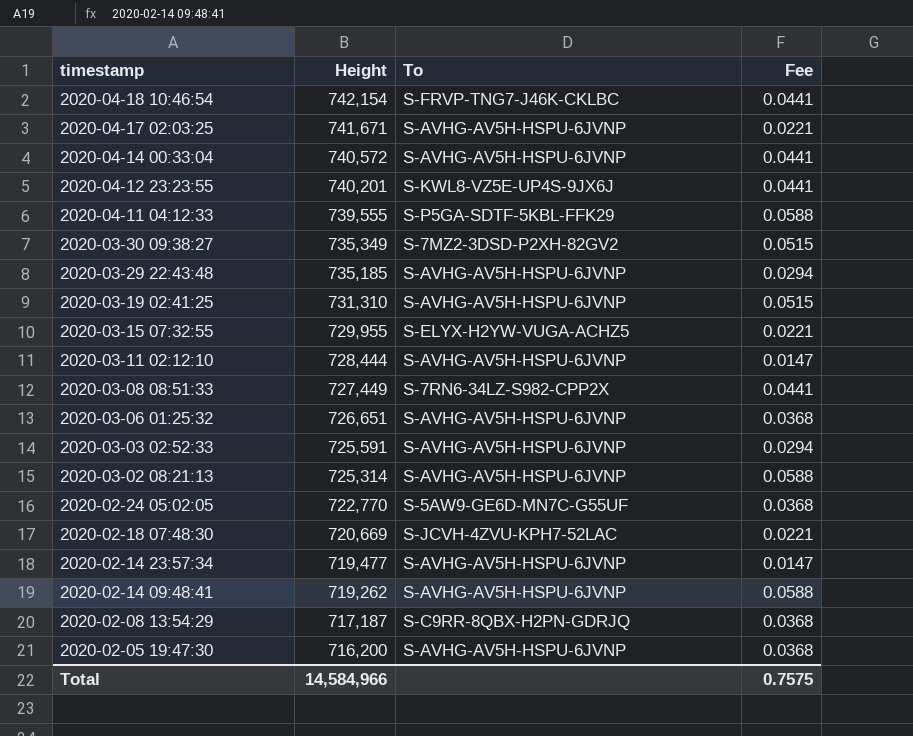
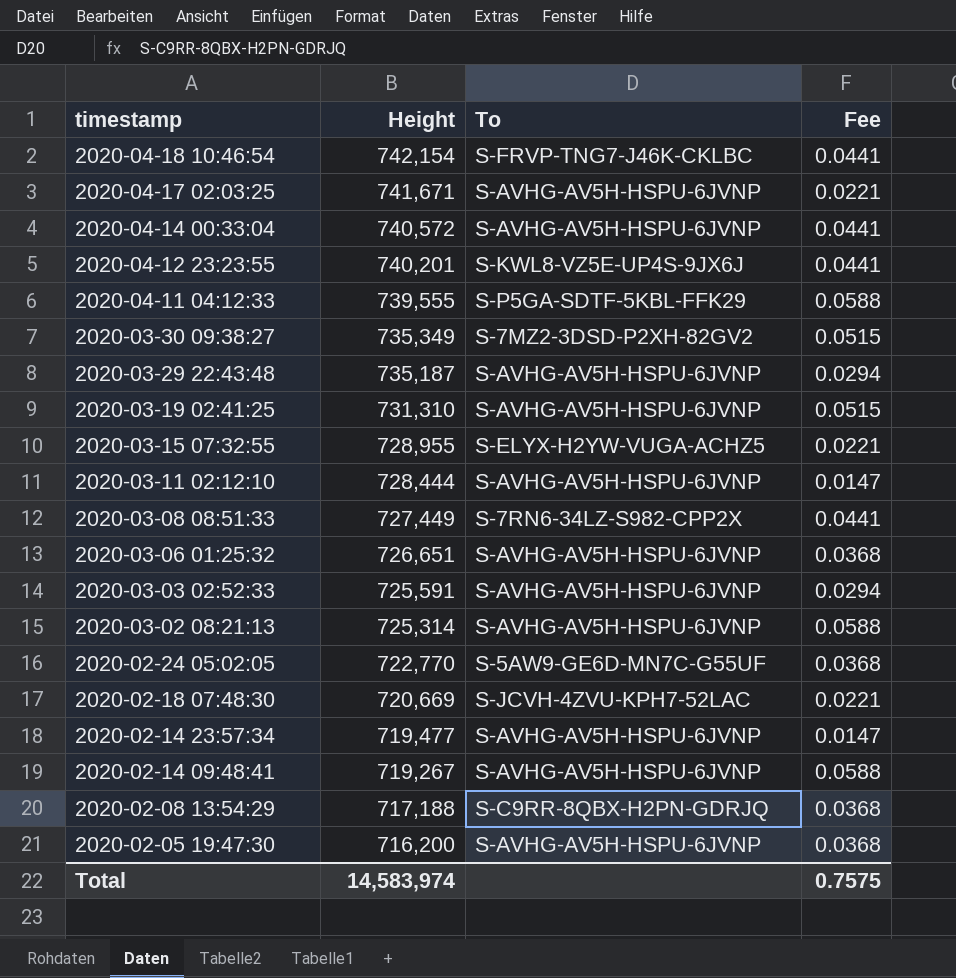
2020-03-29 22:43:48 | Height: 735,185 -> 735,187
2020-03-15 07:32:55 | Height: 729,955 -> 728,955
2020-02-14 09:48:41 | Height: 719,262 -> 719,267
2020-02-08 13:54:29 | Height: 717,187 -> 717,188
Total | Height: 14,584,966 -> 14,583,974

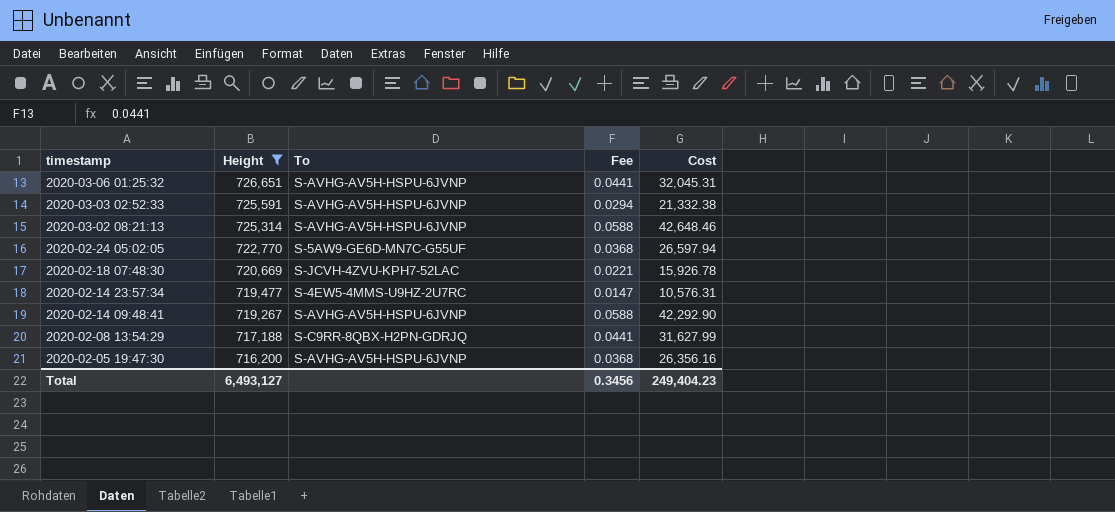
filter: none -> Height <= 726,651
column Cost | formula: none -> [Height] * [Fee]
2020-03-06 01:25:32 | Fee: 0.0368 -> 0.0441
2020-02-14 23:57:34 | To: S-AVHG-AV5H-HSPU-6JVNP -> S-4EW5-4MMS-U9HZ-2U7RC
2020-02-08 13:54:29 | Fee: 0.0368 -> 0.0441
Total | Height: 14,583,974 -> 6,493,127
Total | Fee: 0.7575 -> 0.3456

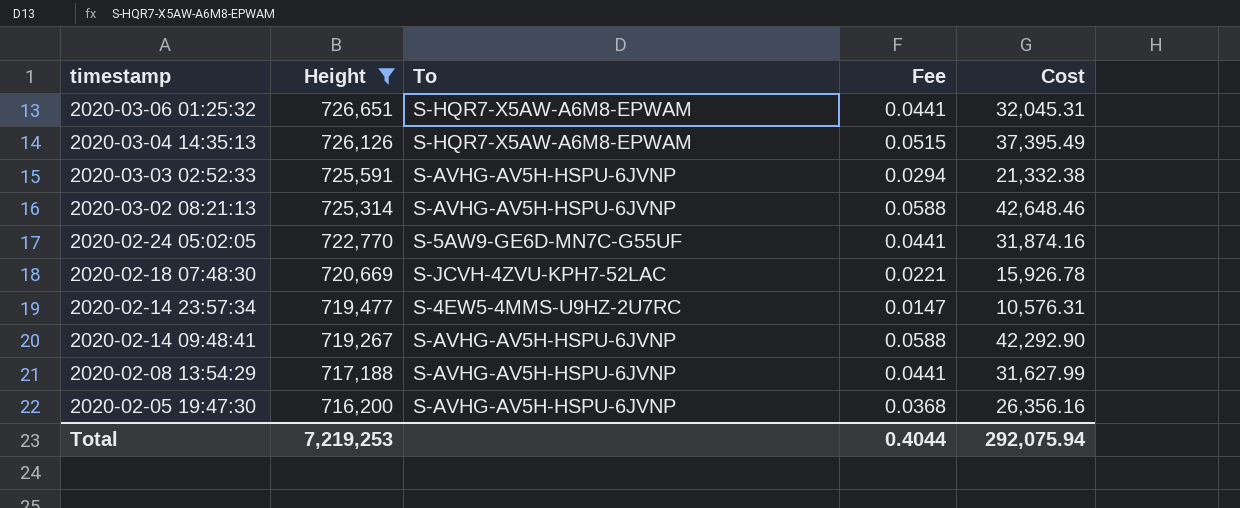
2020-03-06 01:25:32 | To: S-AVHG-AV5H-HSPU-6JVNP -> S-HQR7-X5AW-A6M8-EPWAM
row 2020-03-04 14:35:13: none -> 726,126 | S-HQR7-X5AW-A6M8-EPWAM | 0.0515 | 37,395.49
2020-02-24 05:02:05 | Fee: 0.0368 -> 0.0441
2020-02-24 05:02:05 | Cost: 26,597.94 -> 31,874.16
2020-02-08 13:54:29 | To: S-C9RR-8QBX-H2PN-GDRJQ -> S-AVHG-AV5H-HSPU-6JVNP
Total | Height: 6,493,127 -> 7,219,253
Total | Fee: 0.3456 -> 0.4044
Total | Cost: 249,404.23 -> 292,075.94

